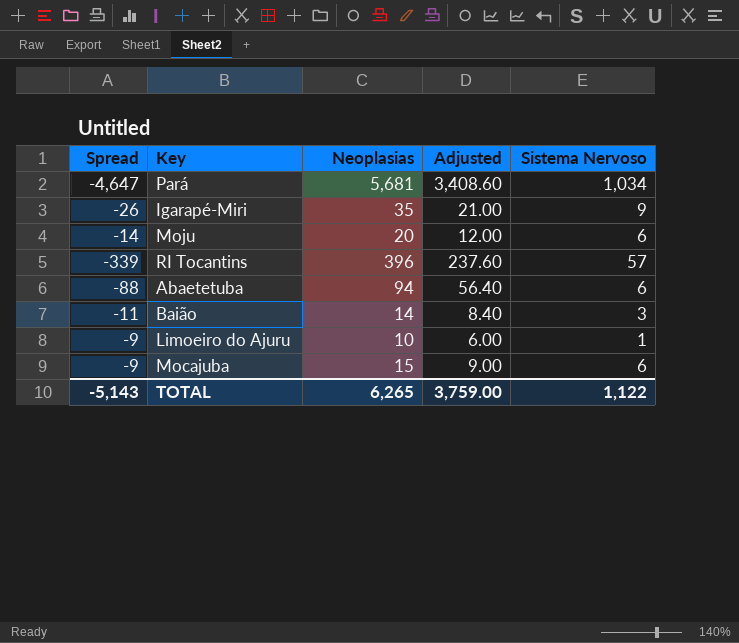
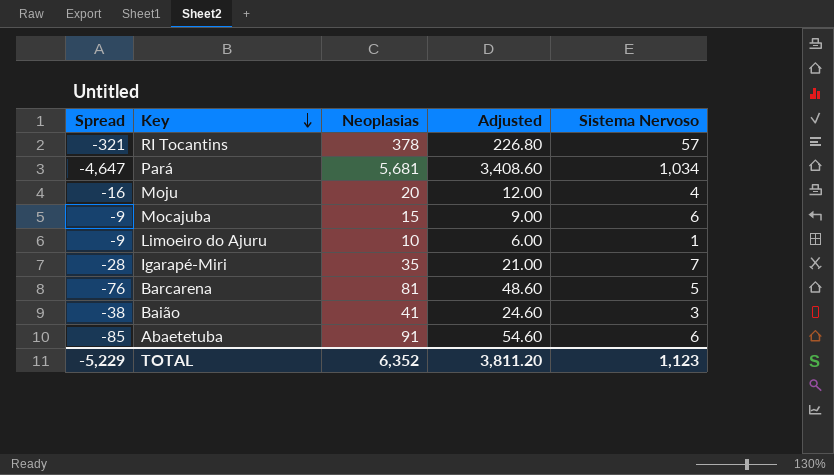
row order: none -> Key descending
RI Tocantins | Spread: -339 -> -321
RI Tocantins | Neoplasias: 396 -> 378
RI Tocantins | Adjusted: 237.60 -> 226.80
Moju | Spread: -14 -> -16
Moju | Sistema Nervoso: 6 -> 4
Igarapé-Miri | Spread: -26 -> -28
Igarapé-Miri | Sistema Nervoso: 9 -> 7
row Barcarena: none -> -76 | 81 | 48.60 | 5
Baião | Spread: -11 -> -38
Baião | Neoplasias: 14 -> 41
Baião | Adjusted: 8.40 -> 24.60
Abaetetuba | Spread: -88 -> -85
Abaetetuba | Neoplasias: 94 -> 91
Abaetetuba | Adjusted: 56.40 -> 54.60
TOTAL | Spread: -5,143 -> -5,229
TOTAL | Neoplasias: 6,265 -> 6,352
TOTAL | Adjusted: 3,759.00 -> 3,811.20
TOTAL | Sistema Nervoso: 1,122 -> 1,123

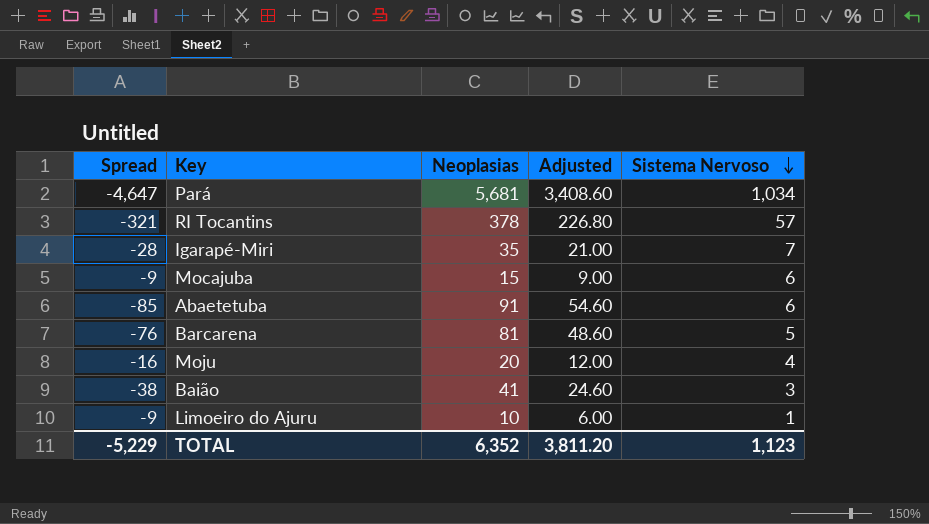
row order: Key descending -> Sistema Nervoso descending

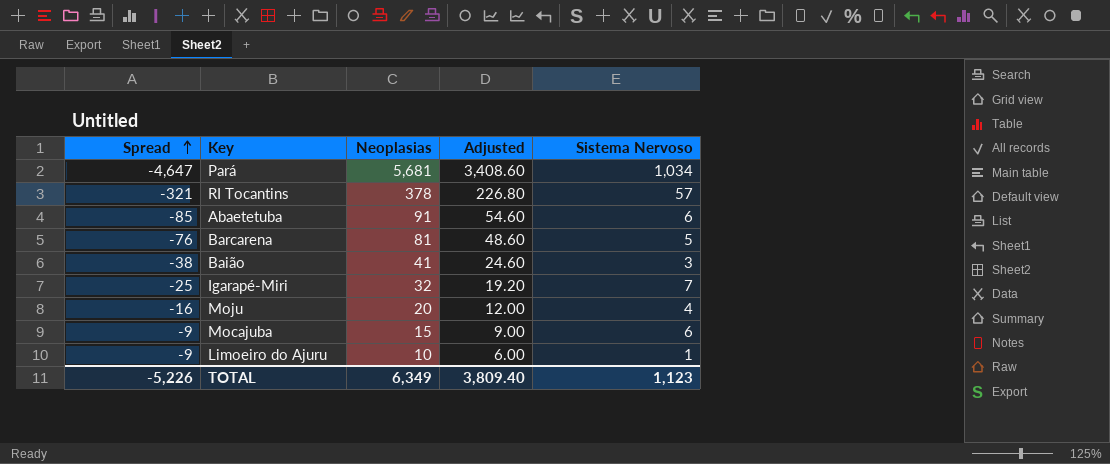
row order: Sistema Nervoso descending -> Spread ascending
Igarapé-Miri | Spread: -28 -> -25
Igarapé-Miri | Neoplasias: 35 -> 32
Igarapé-Miri | Adjusted: 21.00 -> 19.20
TOTAL | Spread: -5,229 -> -5,226
TOTAL | Neoplasias: 6,352 -> 6,349
TOTAL | Adjusted: 3,811.20 -> 3,809.40

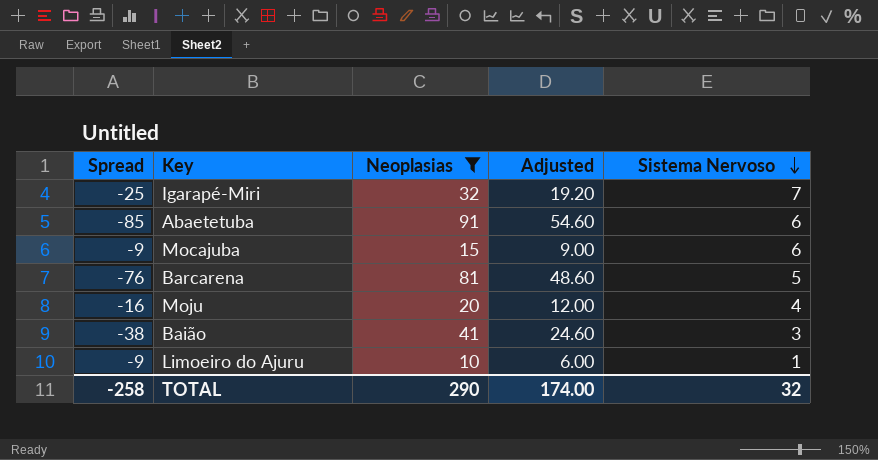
filter: none -> Neoplasias <= 91
row order: Spread ascending -> Sistema Nervoso descending
TOTAL | Spread: -5,226 -> -258
TOTAL | Neoplasias: 6,349 -> 290
TOTAL | Adjusted: 3,809.40 -> 174.00
TOTAL | Sistema Nervoso: 1,123 -> 32

